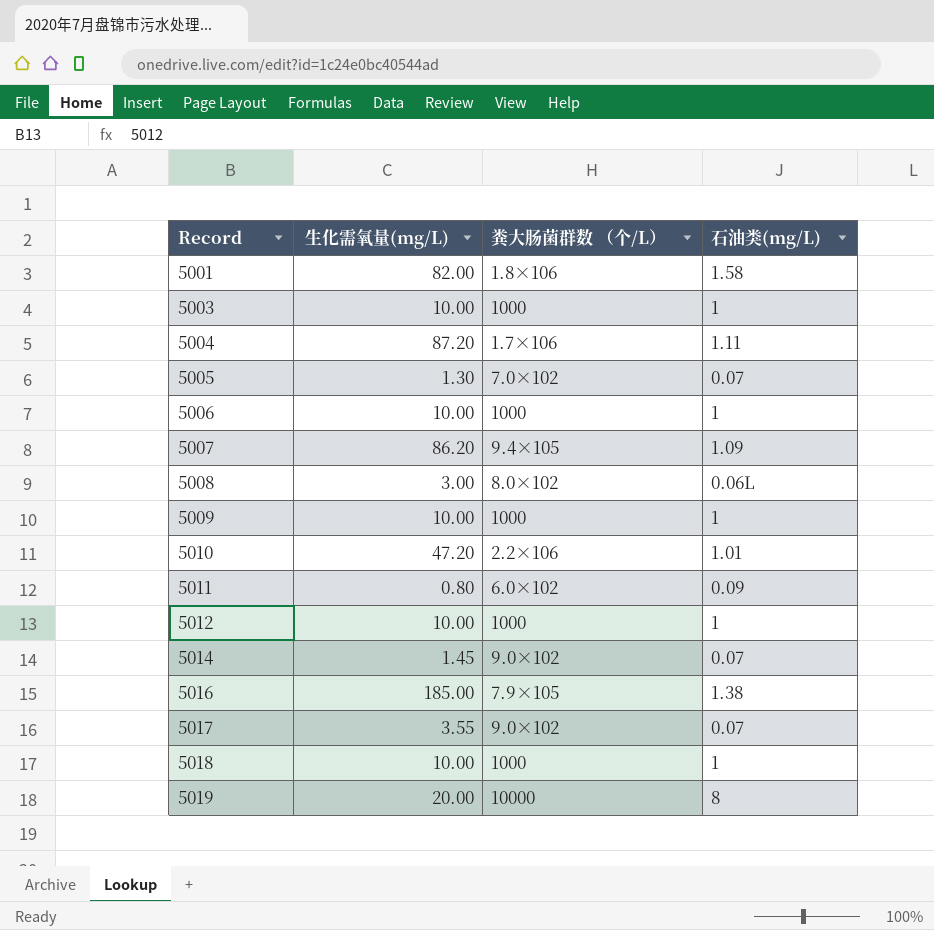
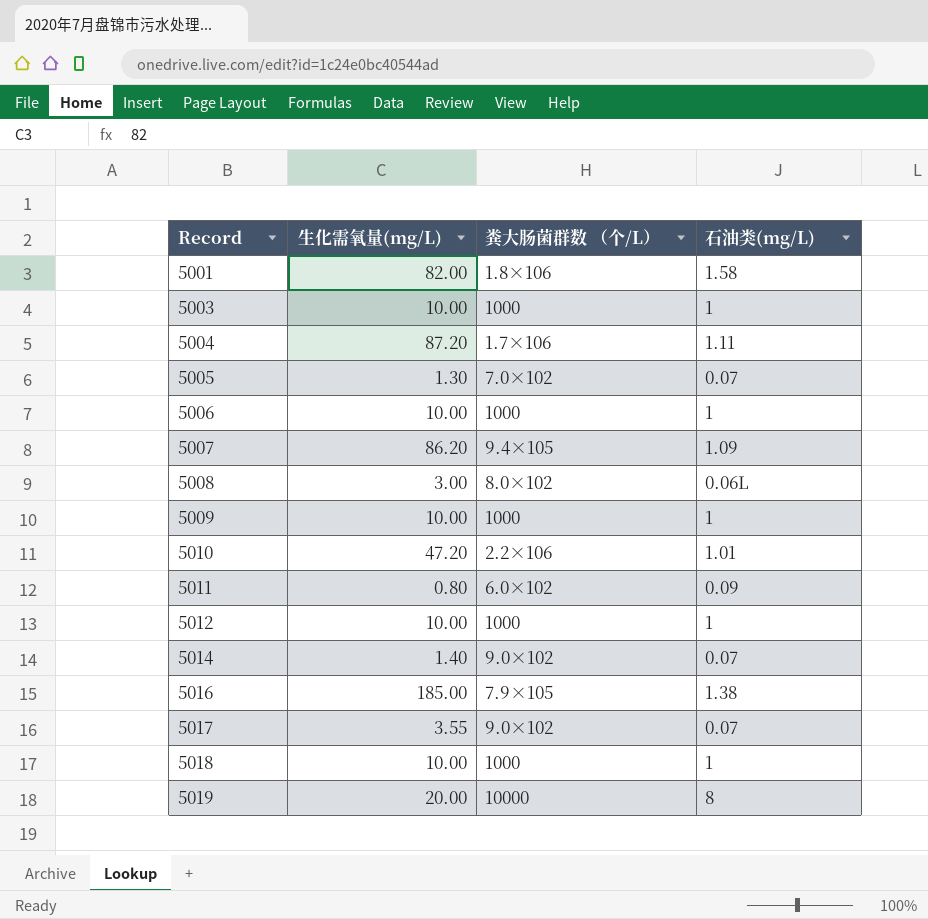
5014 | 生化需氧量(mg/L): 1.45 -> 1.40

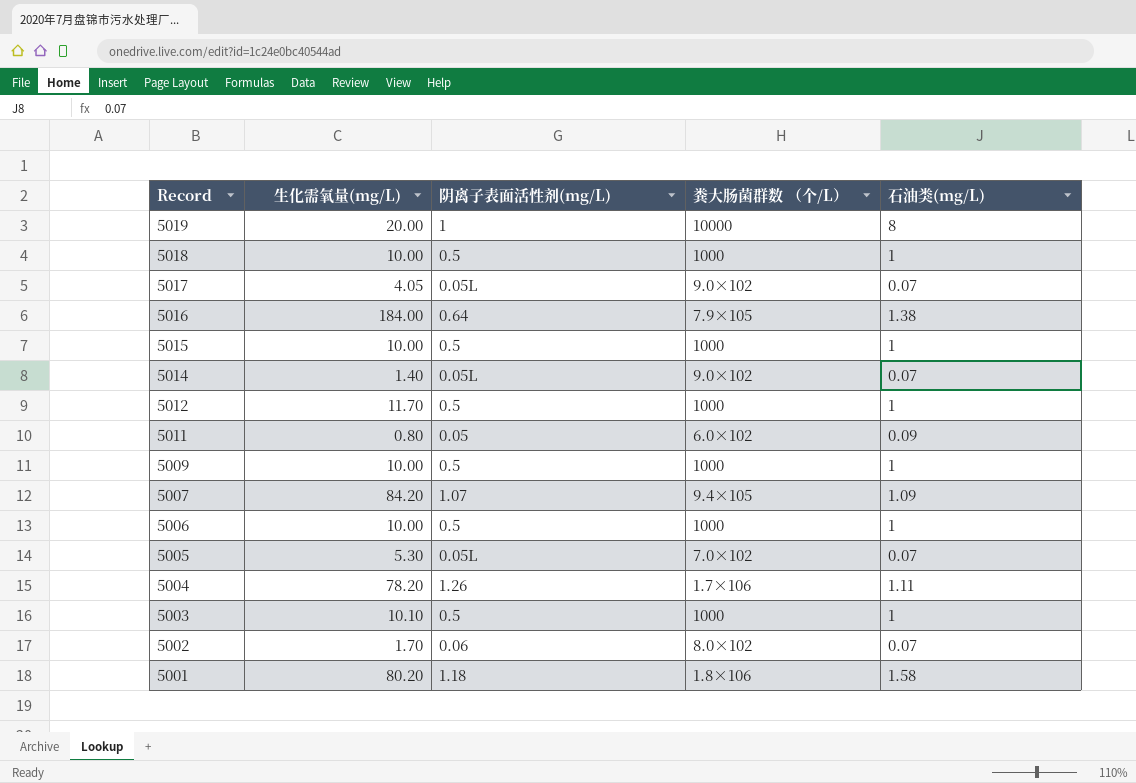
row order: Record ascending -> Record descending
column 阴离子表面活性剂(mg/L) | position: none -> 3
row 5008: 3.00 | 8.0×102 | 0.06L -> none
row 5010: 47.20 | 2.2×106 | 1.01 -> none
5017 | 生化需氧量(mg/L): 3.55 -> 4.05
5016 | 生化需氧量(mg/L): 185.00 -> 184.00
row 5015: none -> 10.00 | 0.5 | 1000 | 1
5012 | 生化需氧量(mg/L): 10.00 -> 11.70
5007 | 生化需氧量(mg/L): 86.20 -> 84.20
5005 | 生化需氧量(mg/L): 1.30 -> 5.30
5004 | 生化需氧量(mg/L): 87.20 -> 78.20
5003 | 生化需氧量(mg/L): 10.00 -> 10.10
row 5002: none -> 1.70 | 0.06 | 8.0×102 | 0.07
5001 | 生化需氧量(mg/L): 82.00 -> 80.20

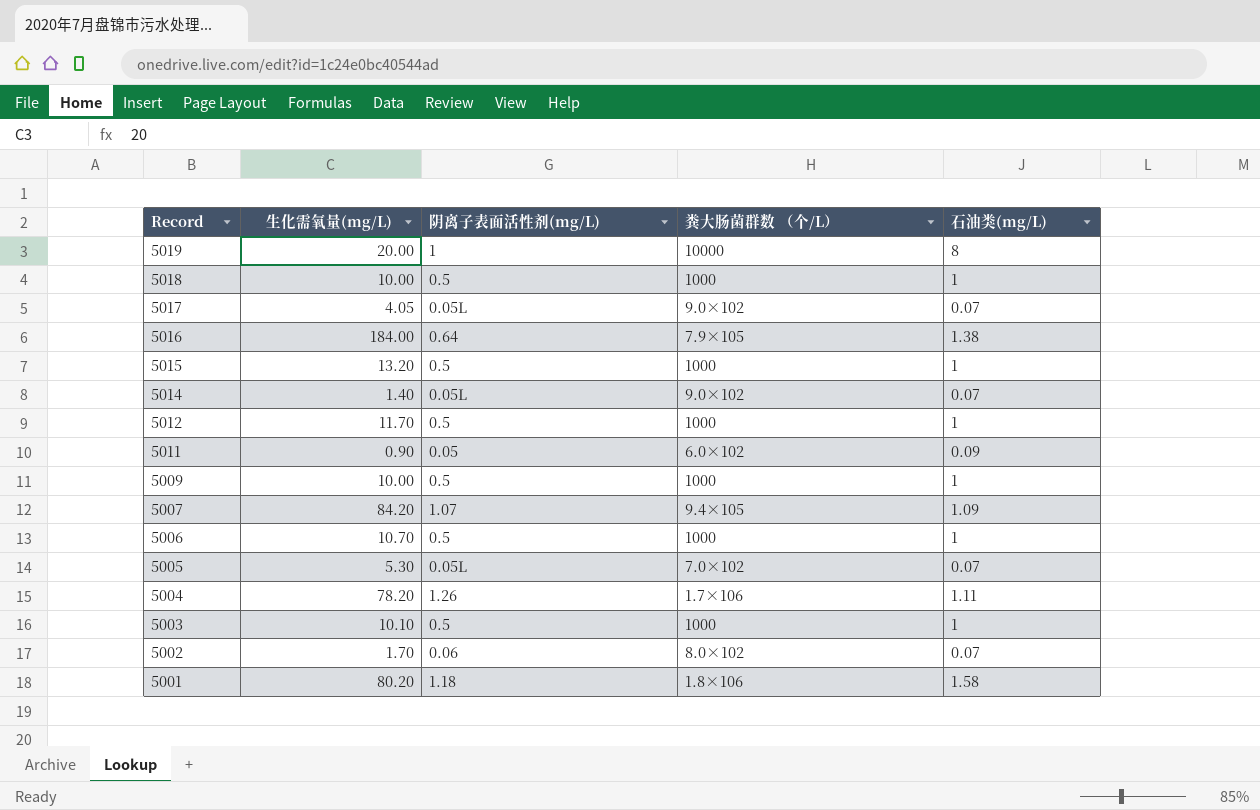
5015 | 生化需氧量(mg/L): 10.00 -> 13.20
5011 | 生化需氧量(mg/L): 0.80 -> 0.90
5006 | 生化需氧量(mg/L): 10.00 -> 10.70

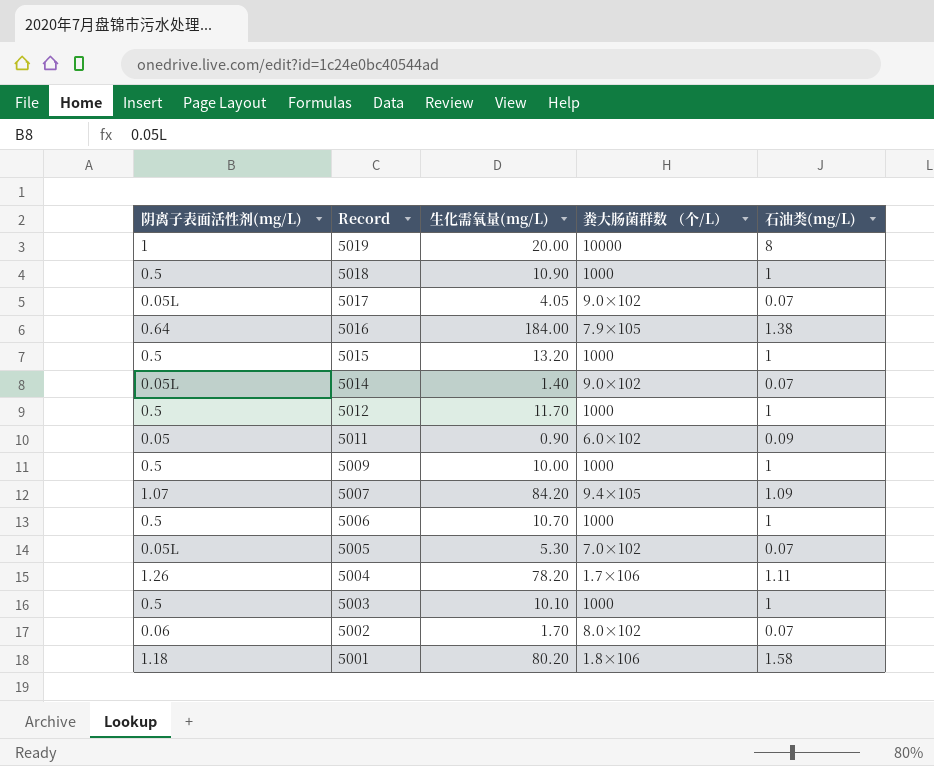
column 阴离子表面活性剂(mg/L) | position: 3 -> 1
5018 | 生化需氧量(mg/L): 10.00 -> 10.90

